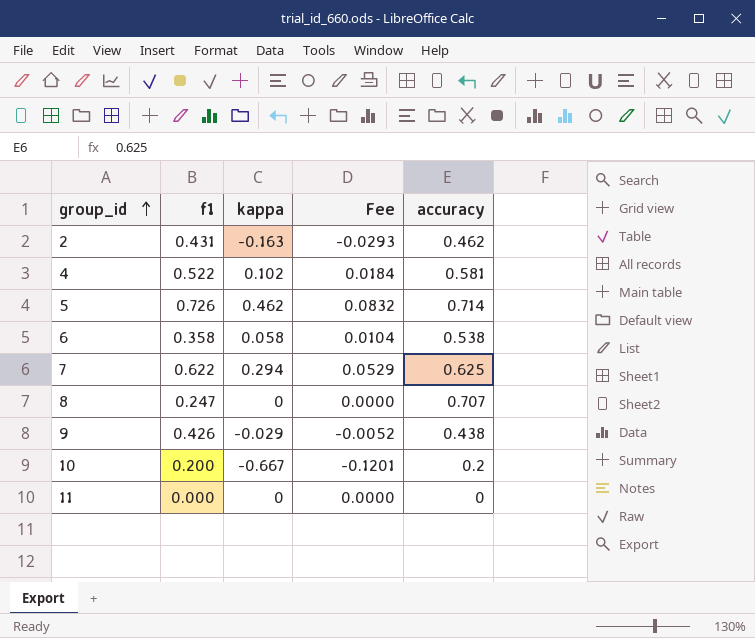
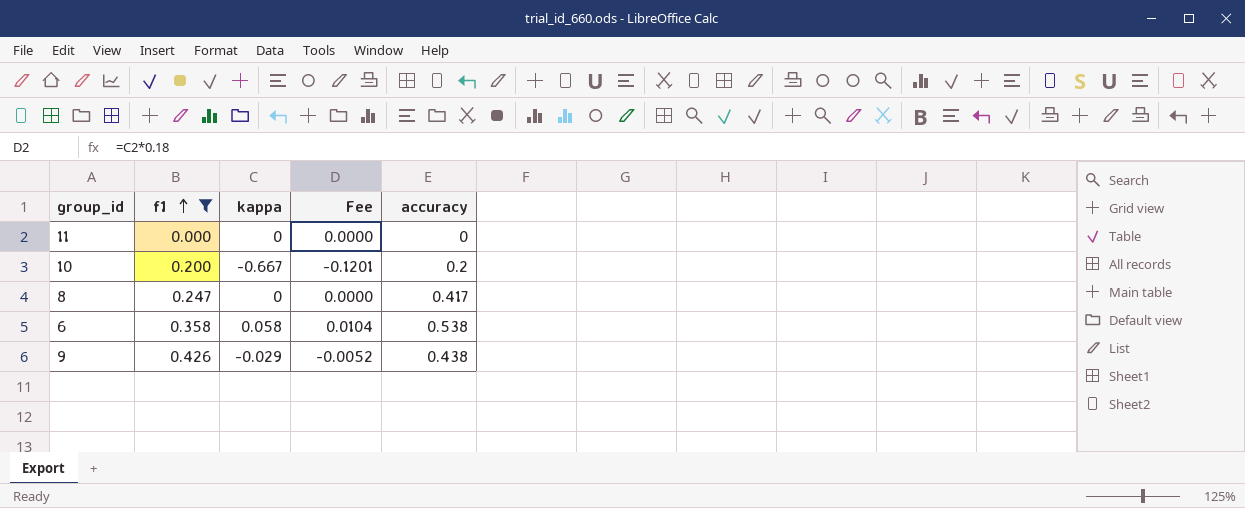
filter: none -> f1 <= 0.426
row order: group_id ascending -> f1 ascending
8 | accuracy: 0.707 -> 0.417

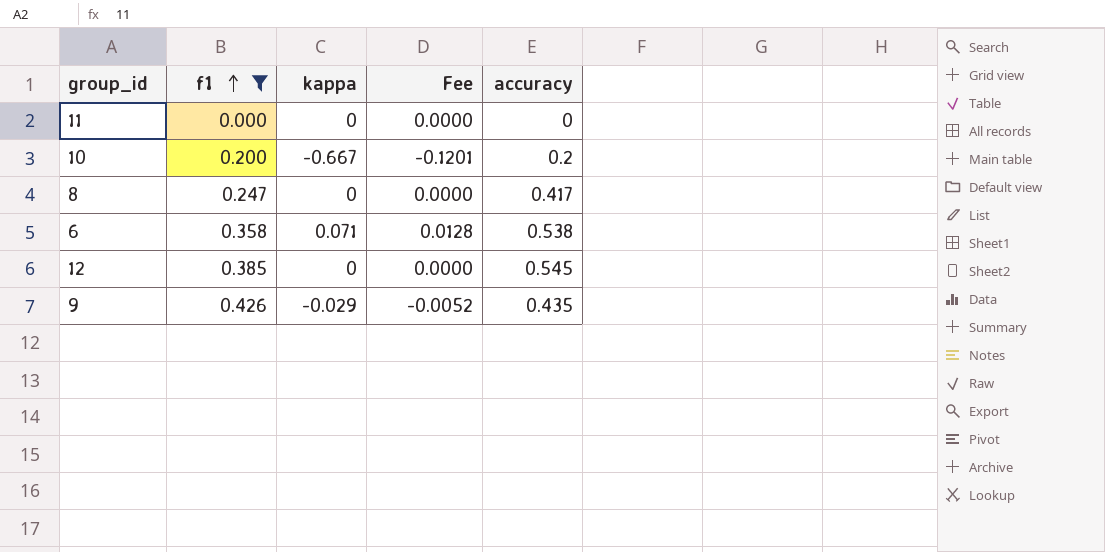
6 | kappa: 0.058 -> 0.071
6 | Fee: 0.0104 -> 0.0128
row 12: none -> 0.385 | 0 | 0.0000 | 0.545
9 | accuracy: 0.438 -> 0.435

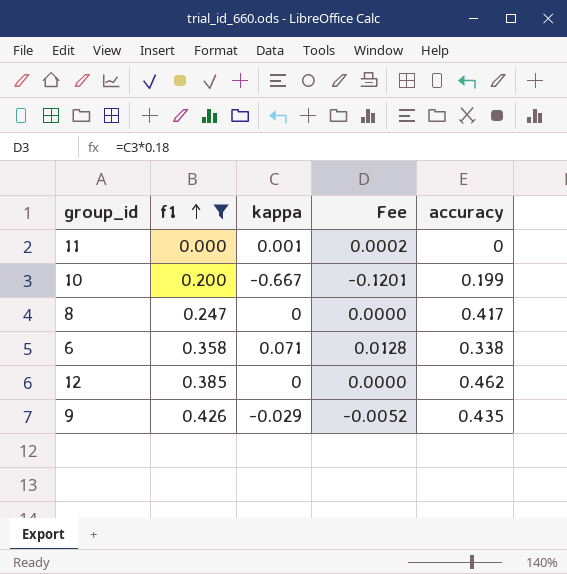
11 | kappa: 0 -> 0.001
11 | Fee: 0.0000 -> 0.0002
10 | accuracy: 0.2 -> 0.199
6 | accuracy: 0.538 -> 0.338
12 | accuracy: 0.545 -> 0.462

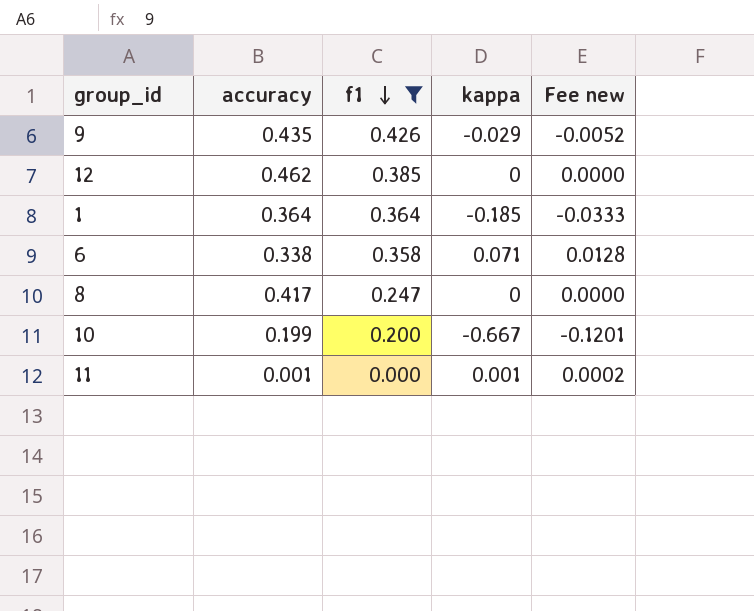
row order: f1 ascending -> f1 descending
column accuracy | position: 5 -> 2
column name: Fee -> Fee new
row 1: none -> 0.364 | 0.364 | -0.185 | -0.0333
11 | accuracy: 0 -> 0.001

